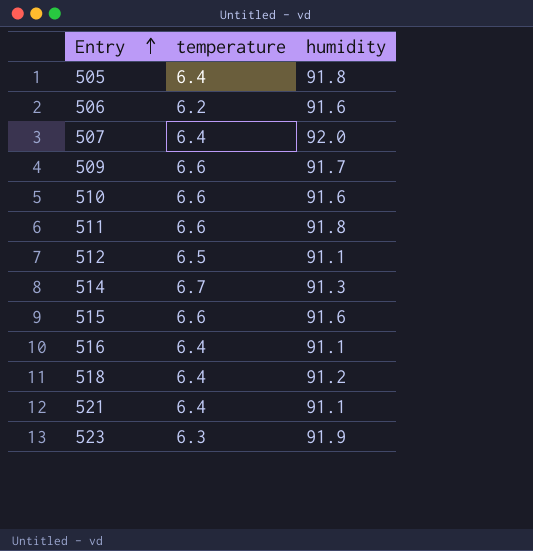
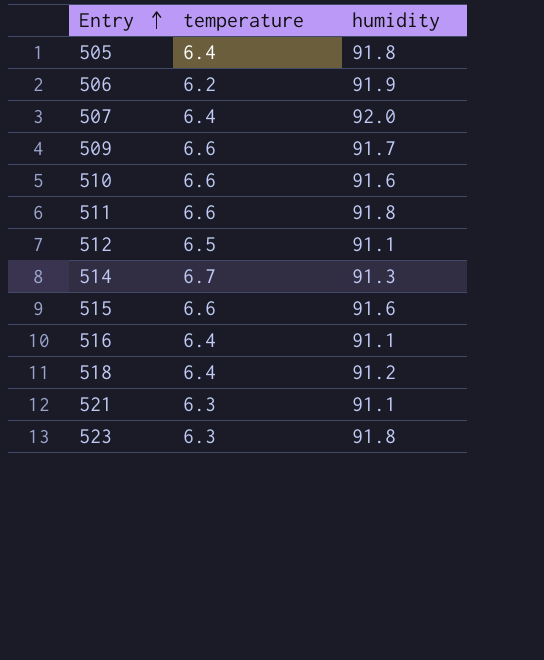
506 | humidity: 91.6 -> 91.9
521 | temperature: 6.4 -> 6.3
523 | humidity: 91.9 -> 91.8

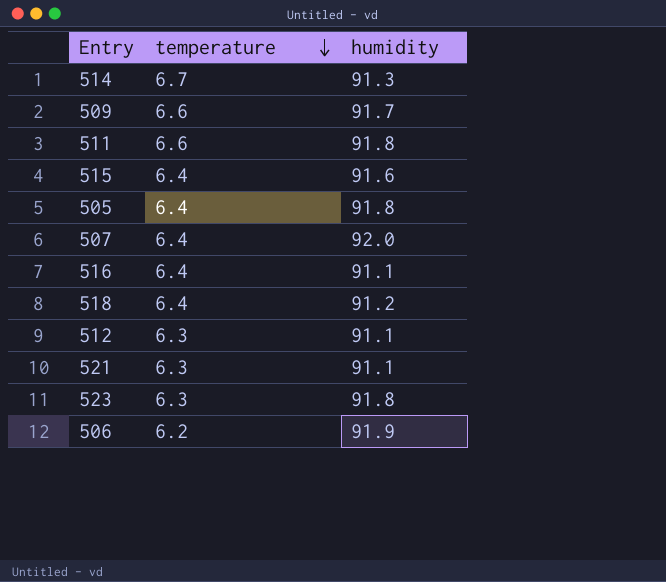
row order: Entry ascending -> temperature descending
row 510: 6.6 | 91.6 -> none
515 | temperature: 6.6 -> 6.4
512 | temperature: 6.5 -> 6.3

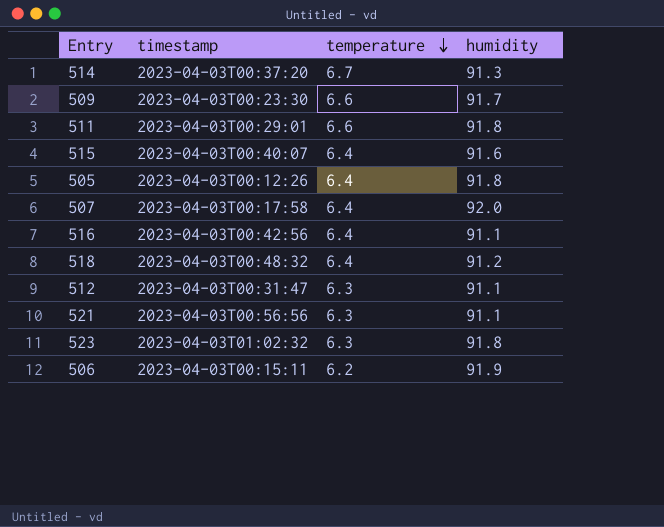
column timestamp | position: none -> 2

